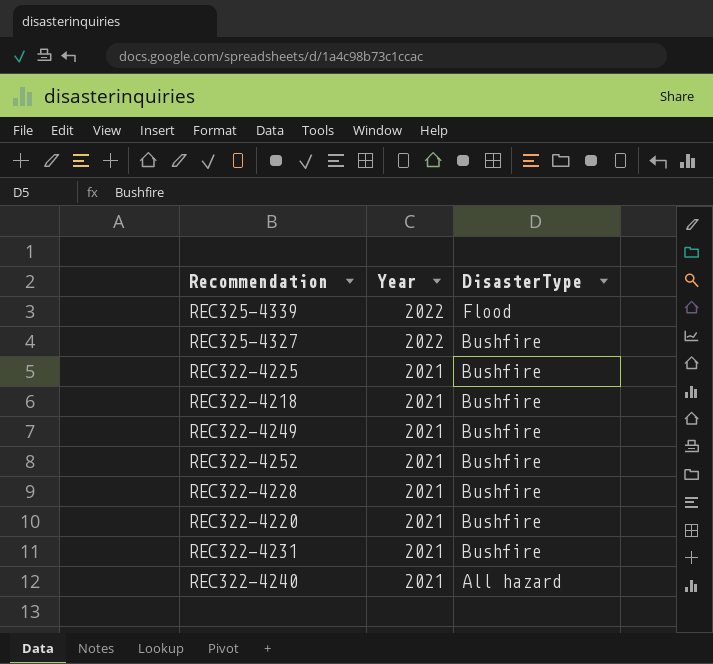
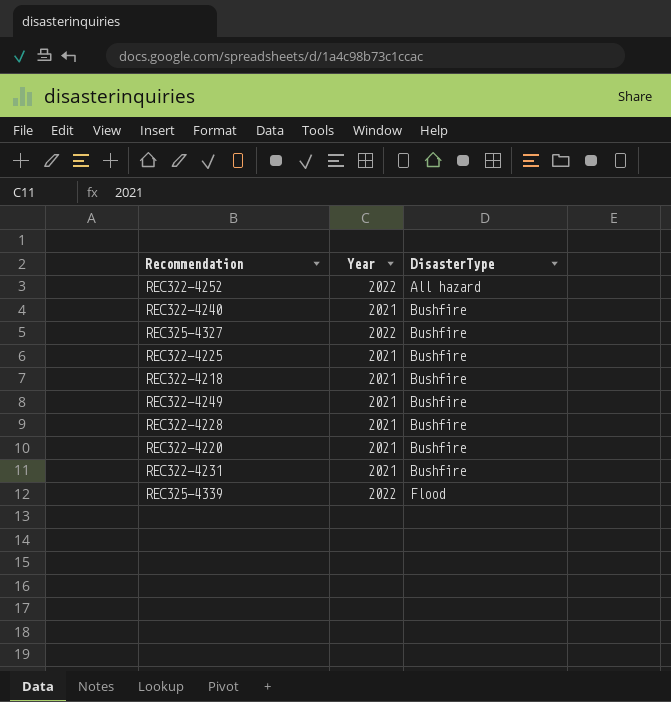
row order: Year descending -> DisasterType ascending
REC322-4252 | Year: 2021 -> 2022
REC322-4252 | DisasterType: Bushfire -> All hazard
REC322-4240 | DisasterType: All hazard -> Bushfire

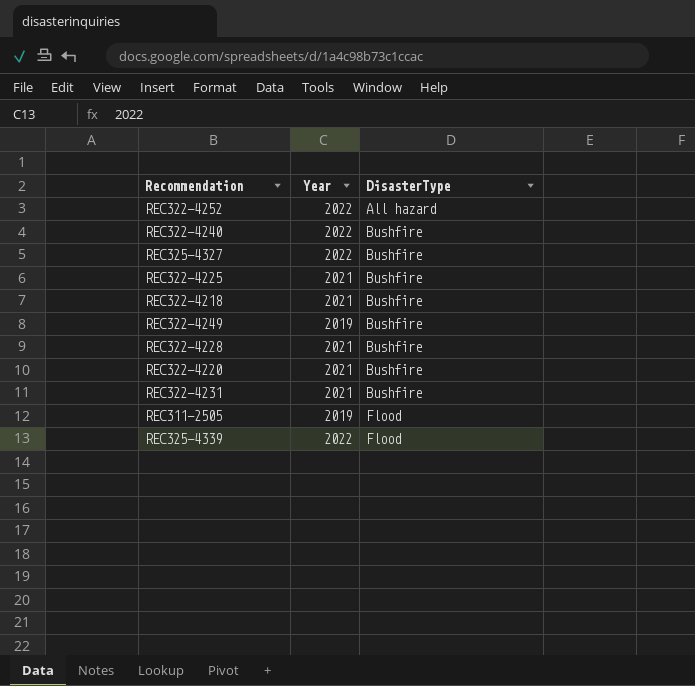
REC322-4240 | Year: 2021 -> 2022
REC322-4249 | Year: 2021 -> 2019
row REC311-2505: none -> 2019 | Flood

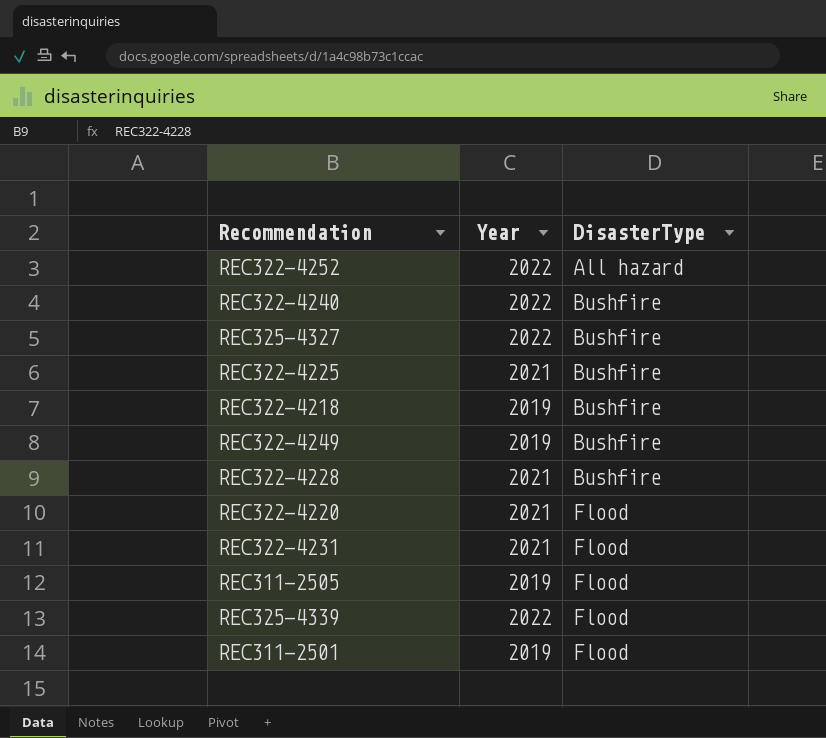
REC322-4218 | Year: 2021 -> 2019
REC322-4220 | DisasterType: Bushfire -> Flood
REC322-4231 | DisasterType: Bushfire -> Flood
row REC311-2501: none -> 2019 | Flood

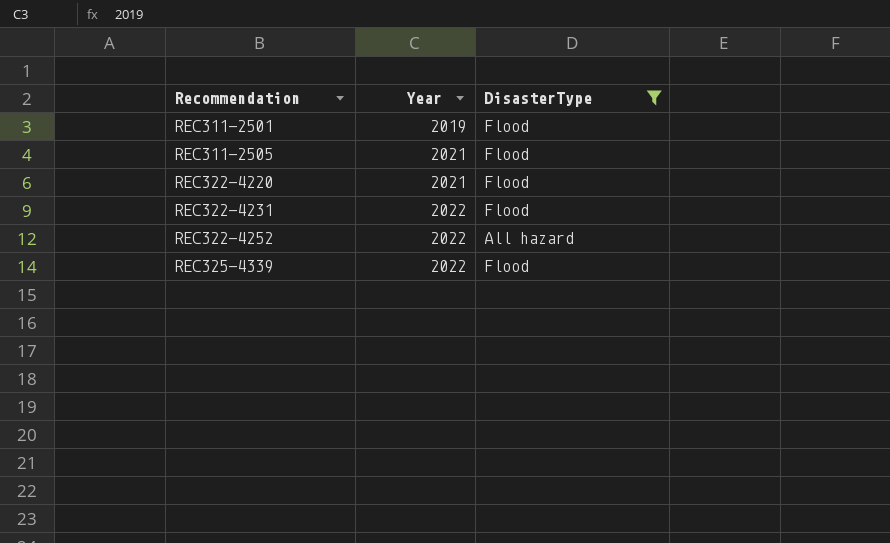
filter: none -> DisasterType != Bushfire
row order: DisasterType ascending -> Recommendation ascending
REC311-2505 | Year: 2019 -> 2021
REC322-4231 | Year: 2021 -> 2022

